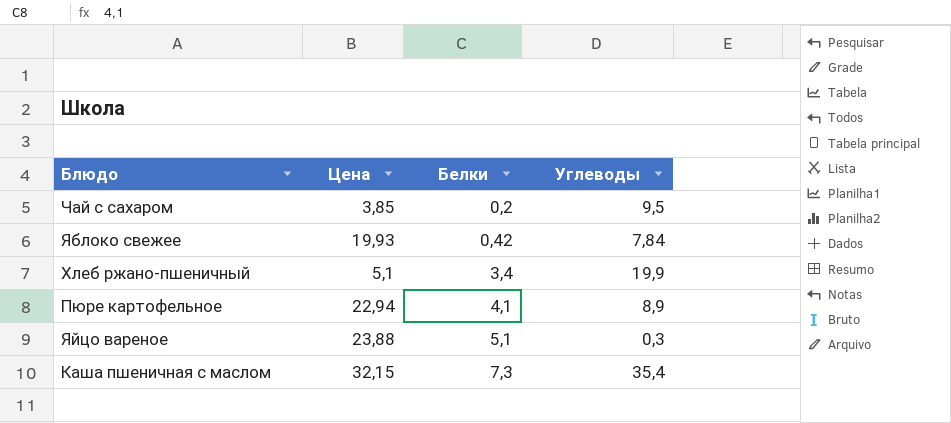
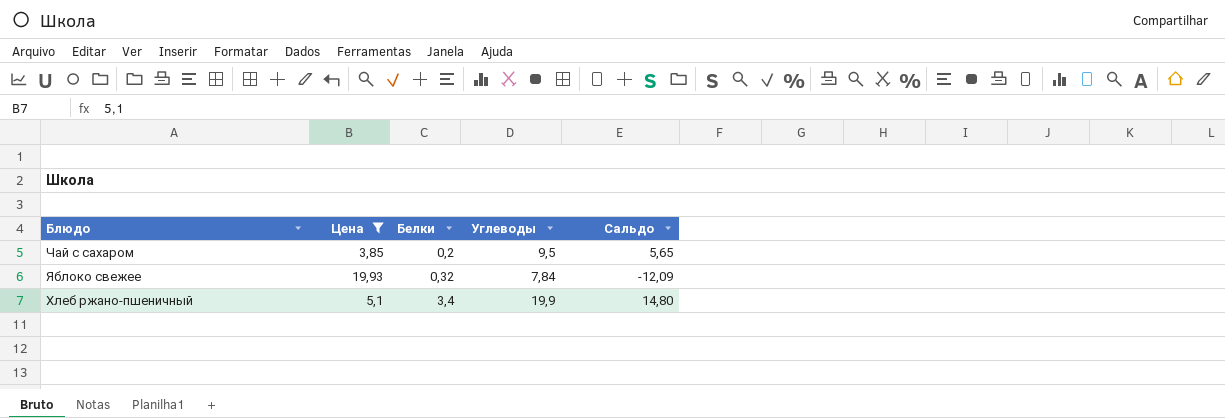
filter: none -> Цена <= 19,93
column Сальдо | formula: none -> [Углеводы] - [Цена]
Яблоко свежее | Белки: 0,42 -> 0,32

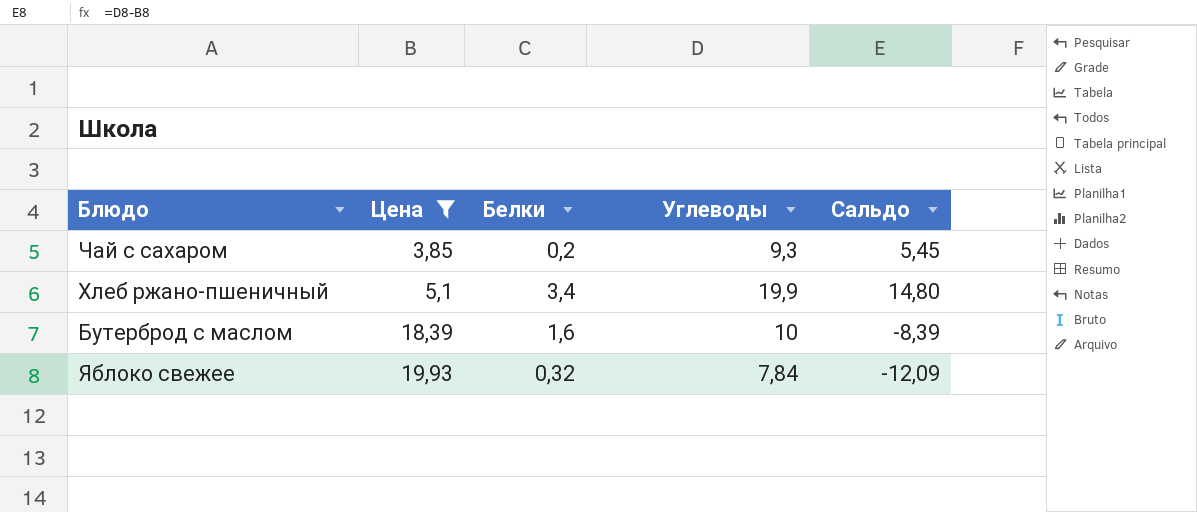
row order: Белки ascending -> Цена ascending
Чай с сахаром | Углеводы: 9,5 -> 9,3
Чай с сахаром | Сальдо: 5,65 -> 5,45
row Бутерброд с маслом: none -> 18,39 | 1,6 | 10 | -8,39

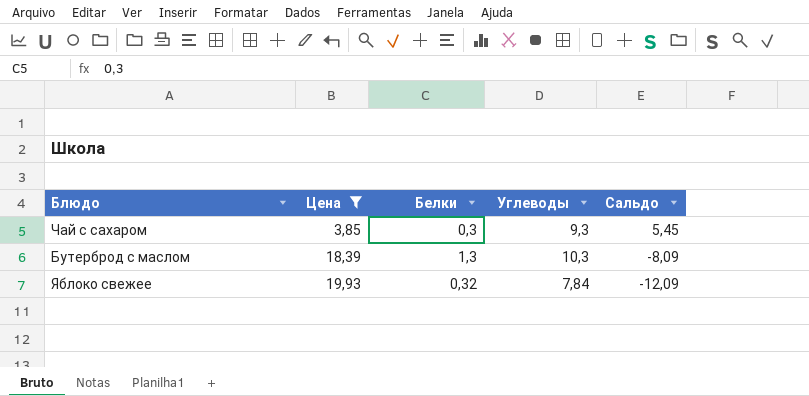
row Хлеб ржано-пшеничный: 5,1 | 3,4 | 19,9 | 14,80 -> none
Чай с сахаром | Белки: 0,2 -> 0,3
Бутерброд с маслом | Белки: 1,6 -> 1,3
Бутерброд с маслом | Углеводы: 10 -> 10,3
Бутерброд с маслом | Сальдо: -8,39 -> -8,09

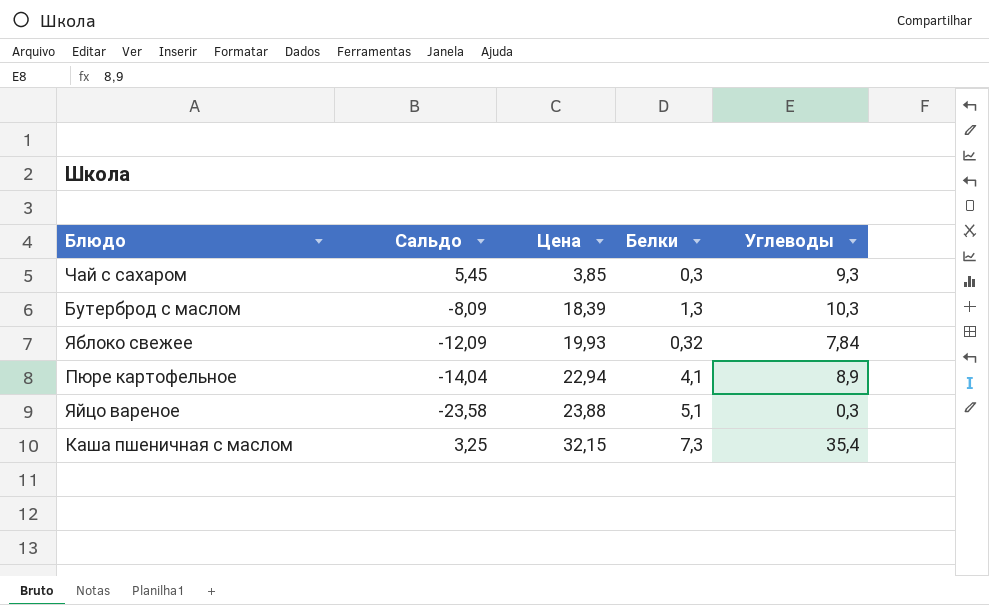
filter: Цена <= 19,93 -> none
column Сальдо | position: 5 -> 2

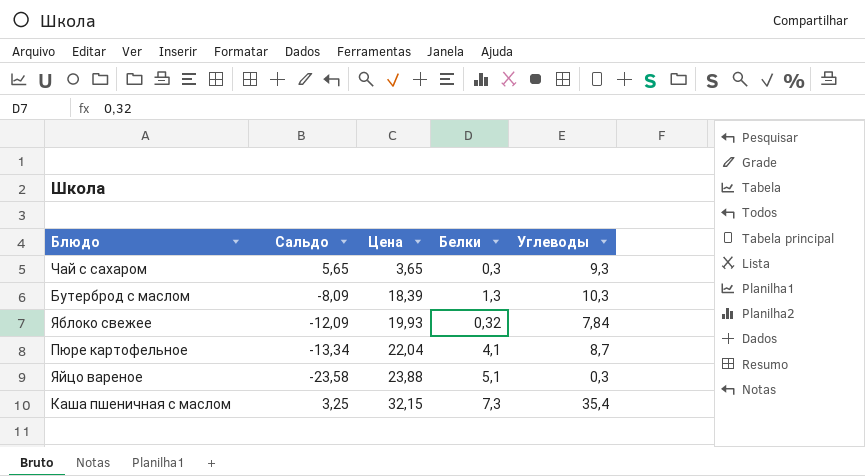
Чай с сахаром | Сальдо: 5,45 -> 5,65
Чай с сахаром | Цена: 3,85 -> 3,65
Пюре картофельное | Сальдо: -14,04 -> -13,34
Пюре картофельное | Цена: 22,94 -> 22,04
Пюре картофельное | Углеводы: 8,9 -> 8,7

